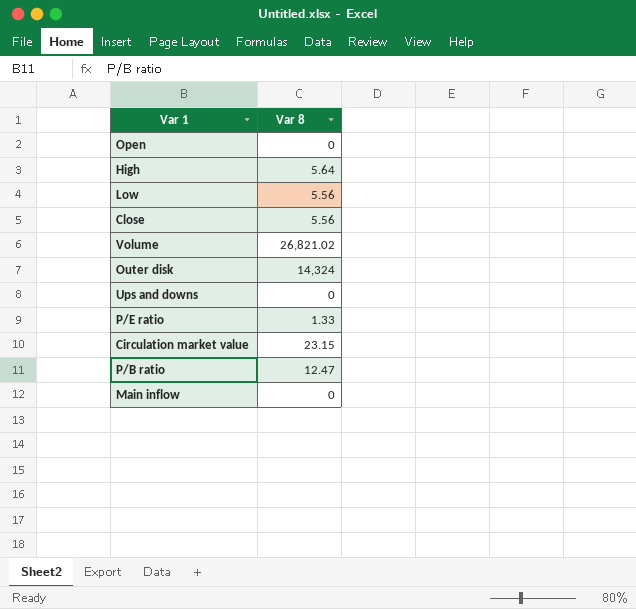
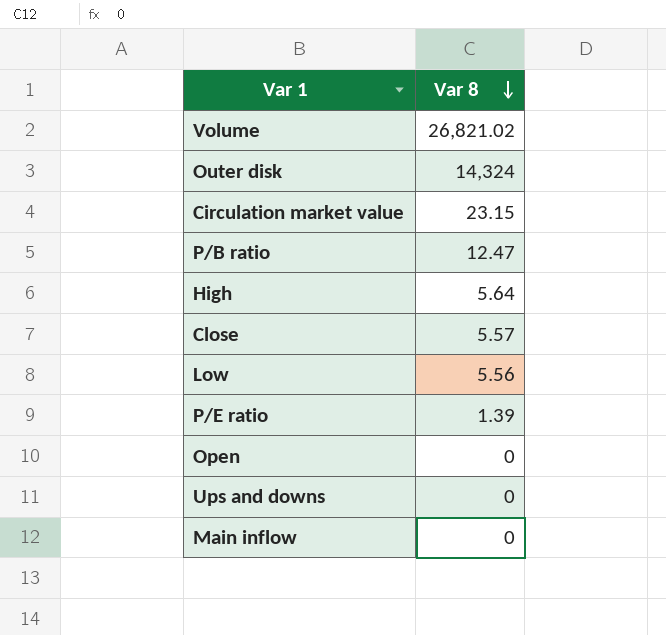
row order: none -> Var 8 descending
Close | Var 8: 5.56 -> 5.57
P/E ratio | Var 8: 1.33 -> 1.39

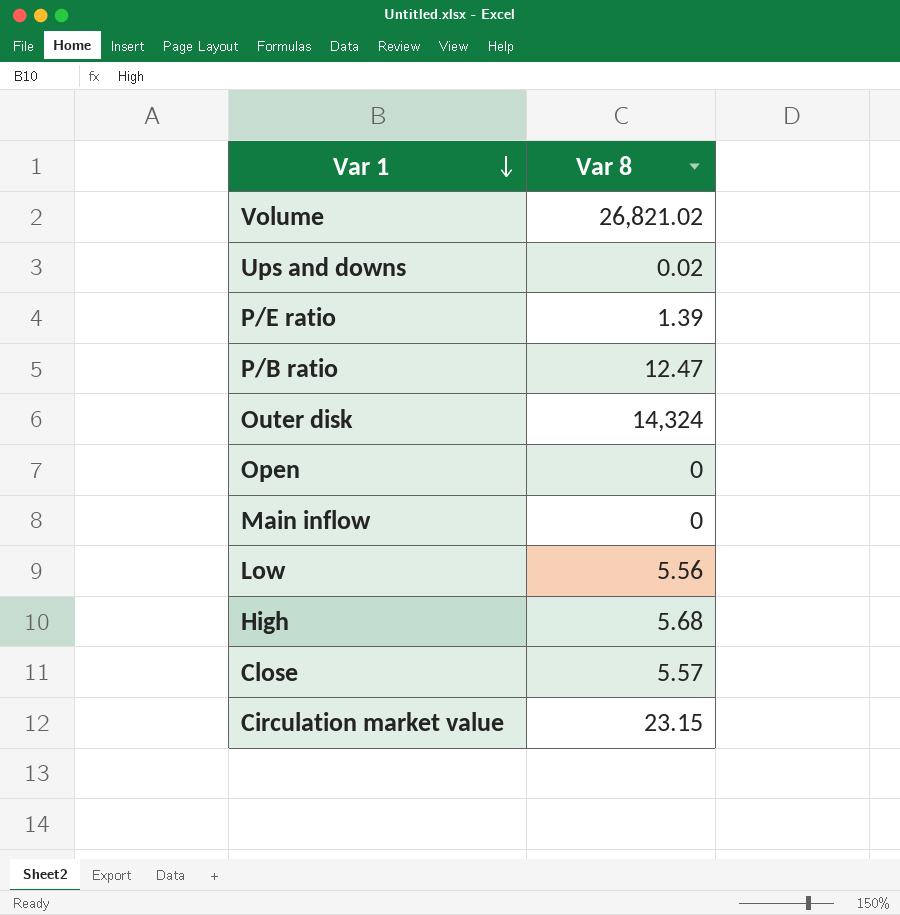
row order: Var 8 descending -> Var 1 descending
Ups and downs | Var 8: 0 -> 0.02
High | Var 8: 5.64 -> 5.68

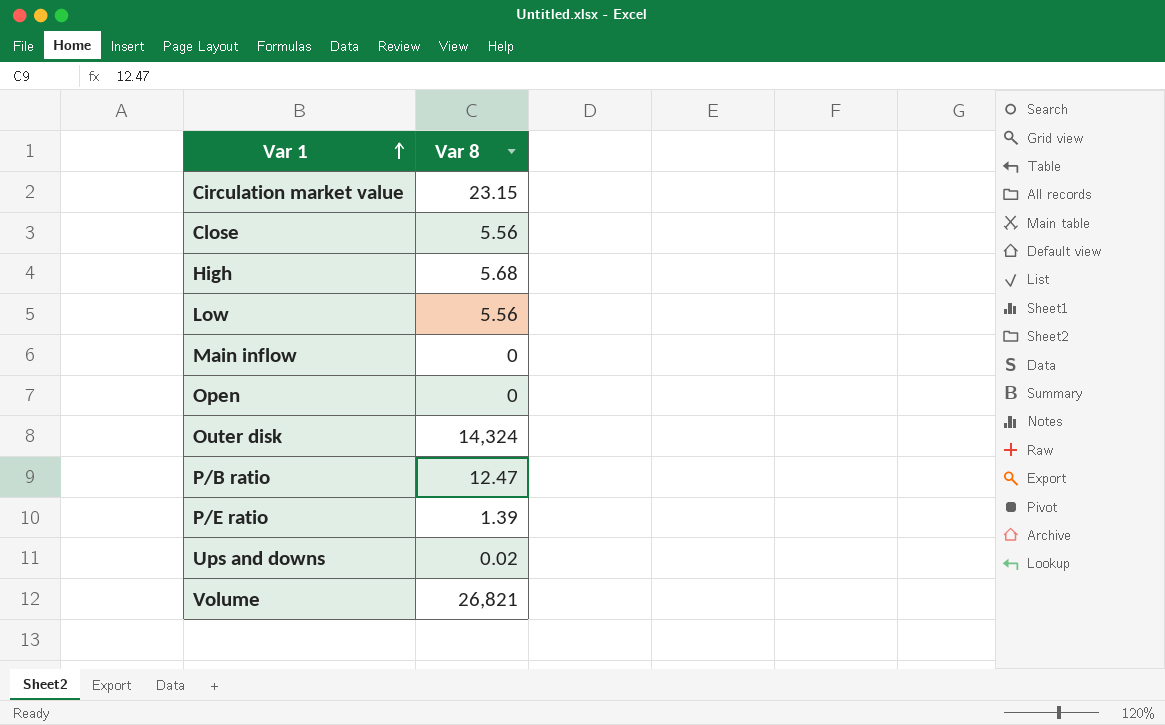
row order: Var 1 descending -> Var 1 ascending
Close | Var 8: 5.57 -> 5.56
Volume | Var 8: 26,821.02 -> 26,821

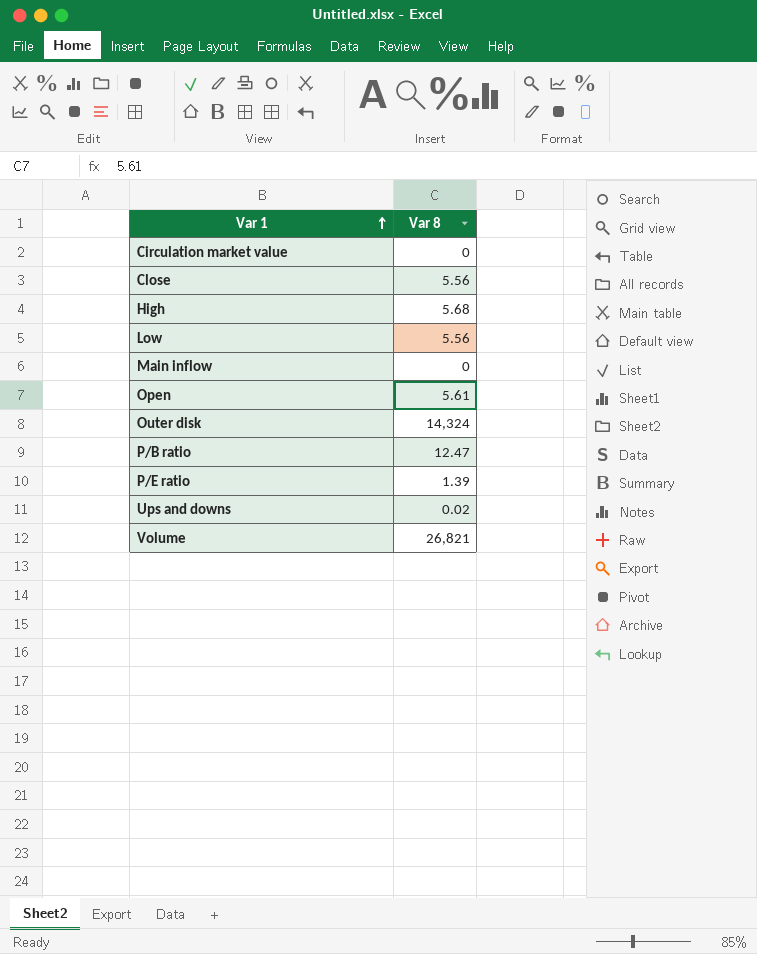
Circulation market value | Var 8: 23.15 -> 0
Open | Var 8: 0 -> 5.61

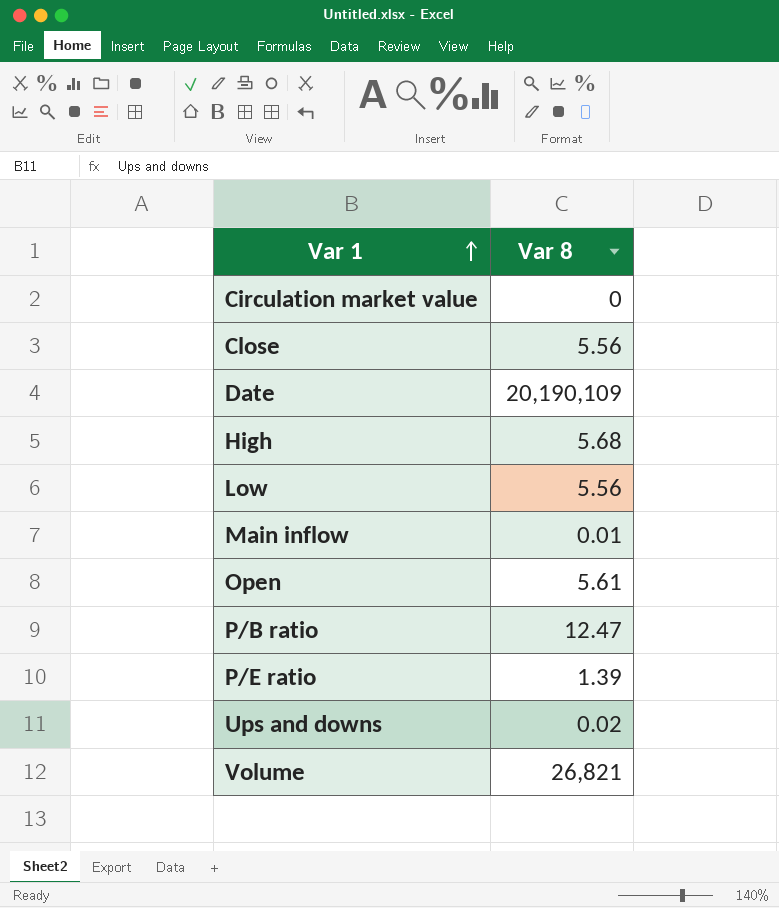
row Outer disk: 14,324 -> none
row Date: none -> 20,190,109
Main inflow | Var 8: 0 -> 0.01

